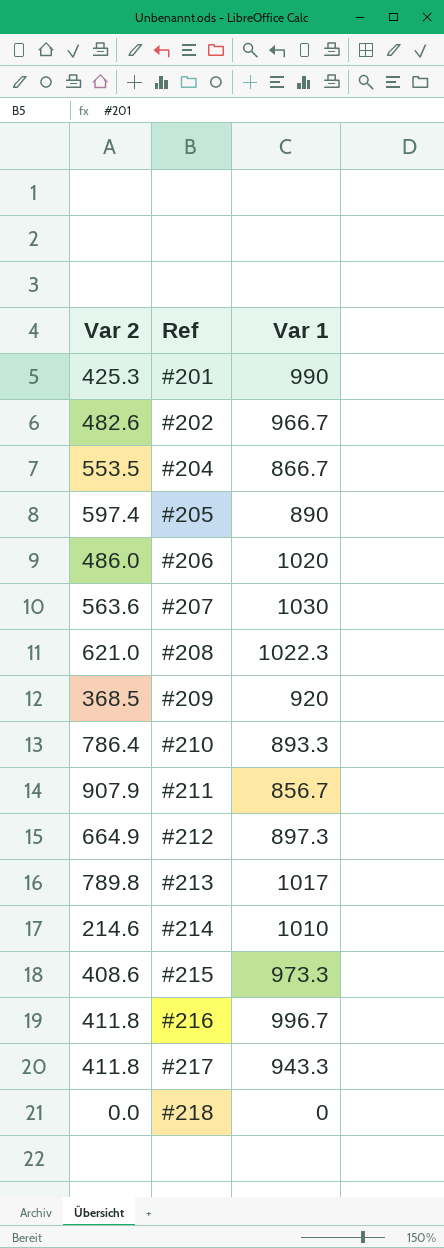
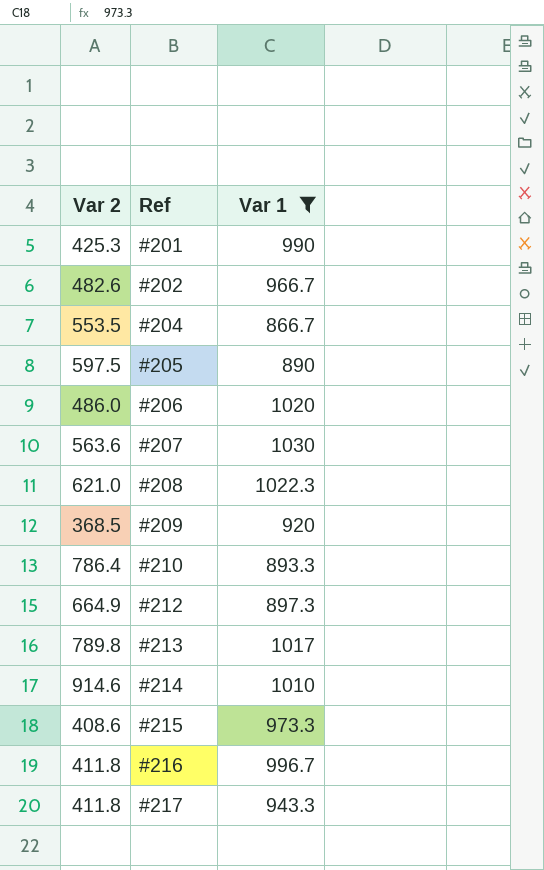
filter: none -> Var 1 >= 866.7
#205 | Var 2: 597.4 -> 597.5
#214 | Var 2: 214.6 -> 914.6

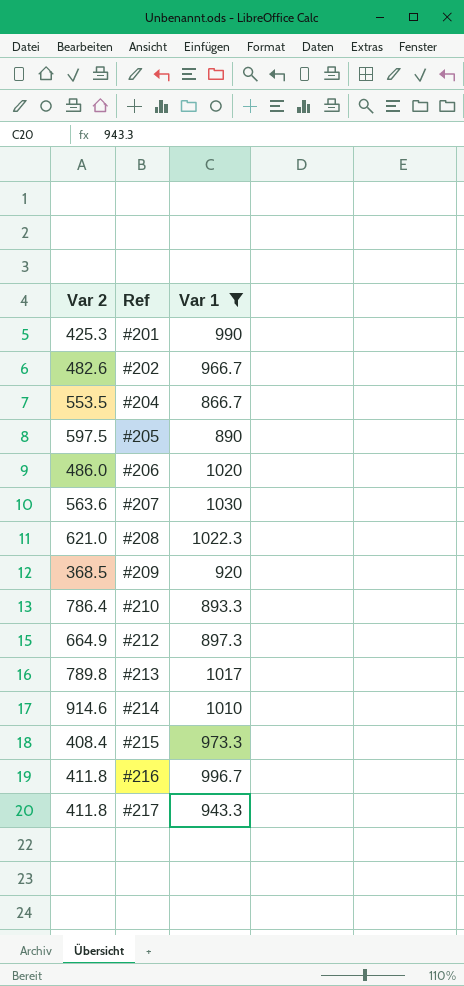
#215 | Var 2: 408.6 -> 408.4

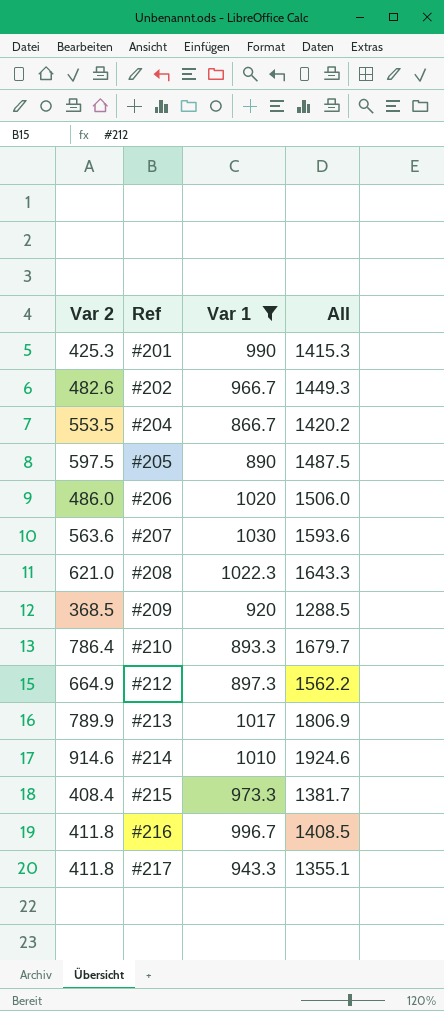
column All | formula: none -> [Var 2] + [Var 1]
#213 | Var 2: 789.8 -> 789.9

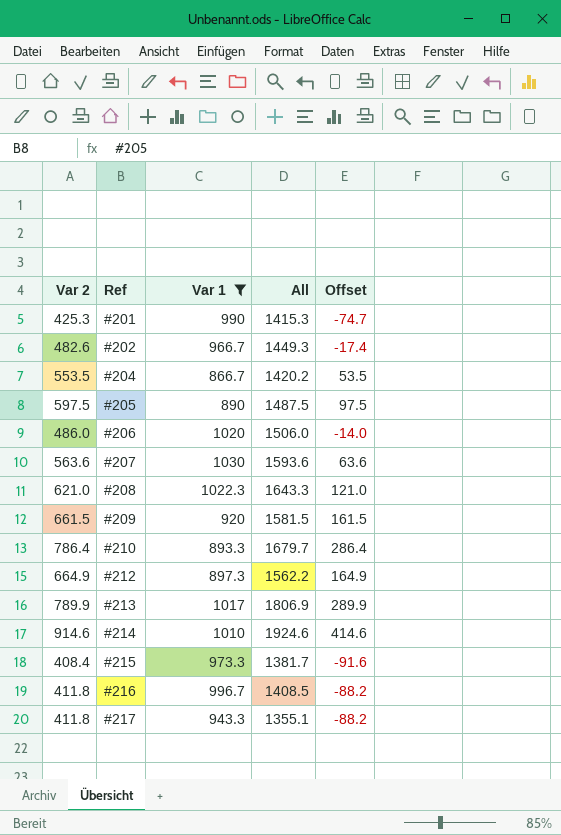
column Offset | formula: none -> [Var 2] - 500
#209 | Var 2: 368.5 -> 661.5
#209 | All: 1288.5 -> 1581.5

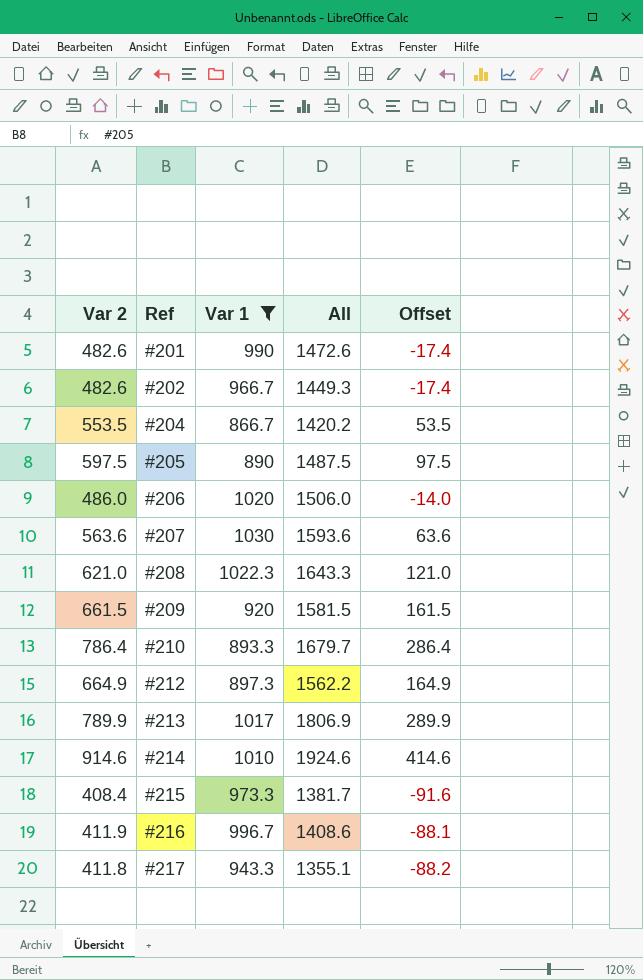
#201 | Var 2: 425.3 -> 482.6
#201 | All: 1415.3 -> 1472.6
#201 | Offset: -74.7 -> -17.4
#216 | Var 2: 411.8 -> 411.9
#216 | All: 1408.5 -> 1408.6
#216 | Offset: -88.2 -> -88.1

